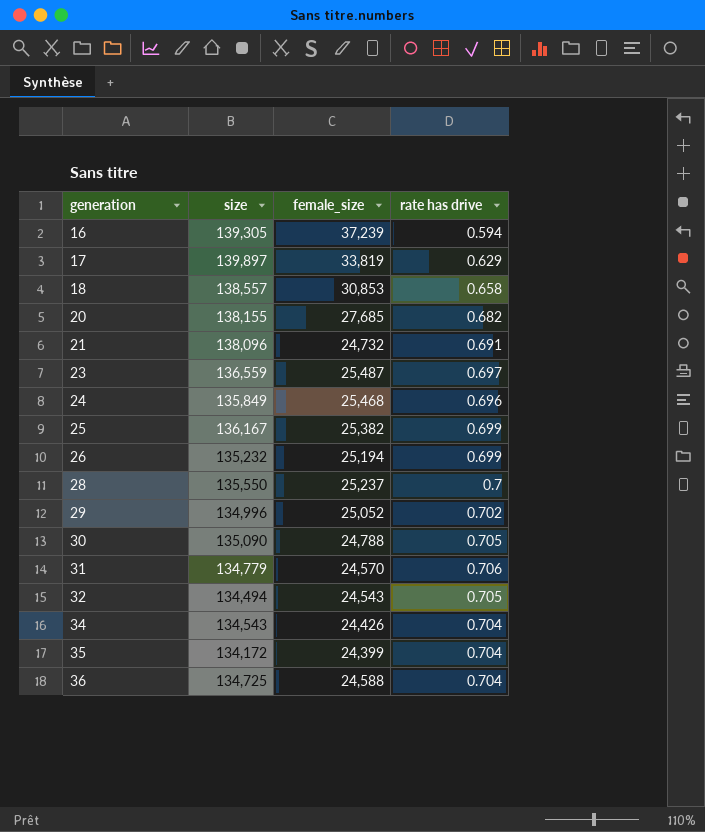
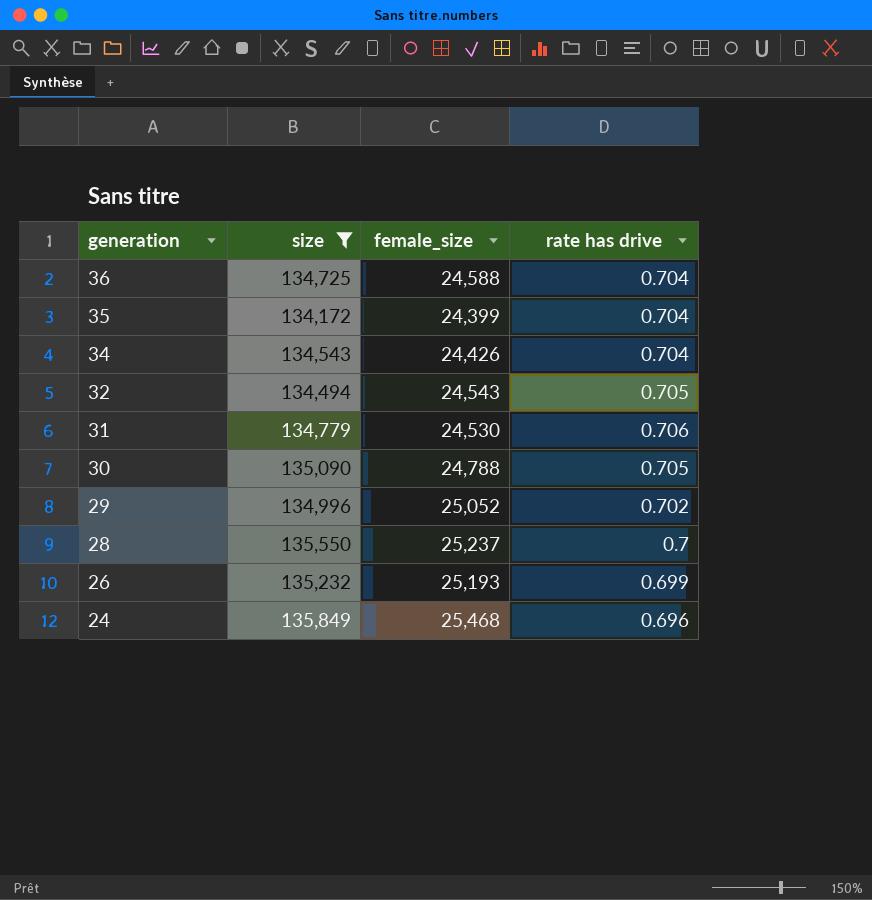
filter: none -> size <= 135,849
row order: generation ascending -> generation descending
31 | female_size: 24,570 -> 24,530
26 | female_size: 25,194 -> 25,193

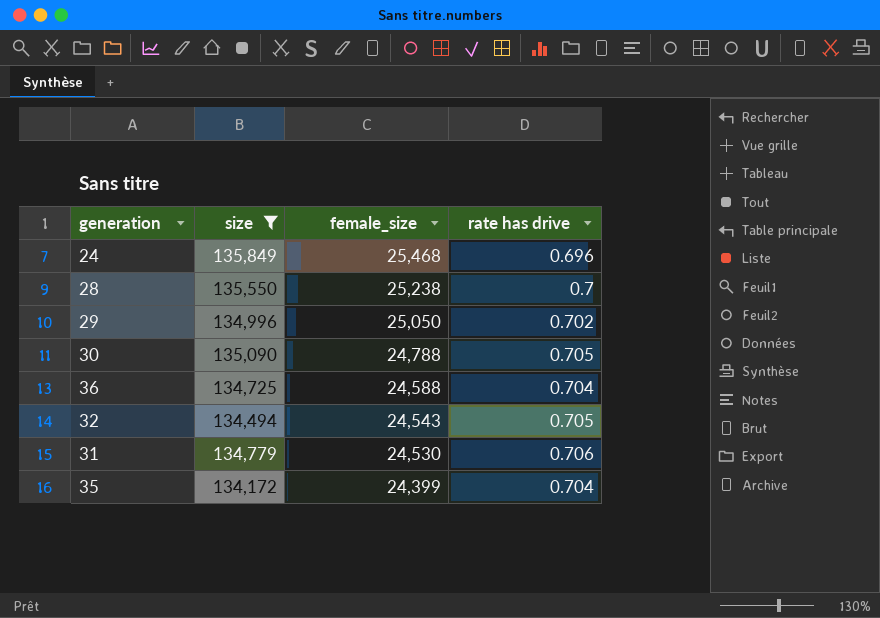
row order: generation descending -> female_size descending
row 34: 134,543 | 24,426 | 0.704 -> none
row 26: 135,232 | 25,193 | 0.699 -> none
28 | female_size: 25,237 -> 25,238
29 | female_size: 25,052 -> 25,050

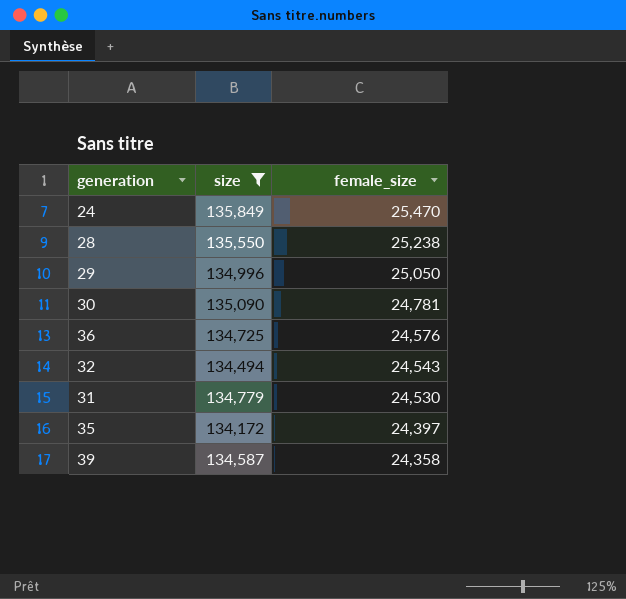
column rate has drive | position: 4 -> none
24 | female_size: 25,468 -> 25,470
30 | female_size: 24,788 -> 24,781
36 | female_size: 24,588 -> 24,576
35 | female_size: 24,399 -> 24,397
row 39: none -> 134,587 | 24,358

